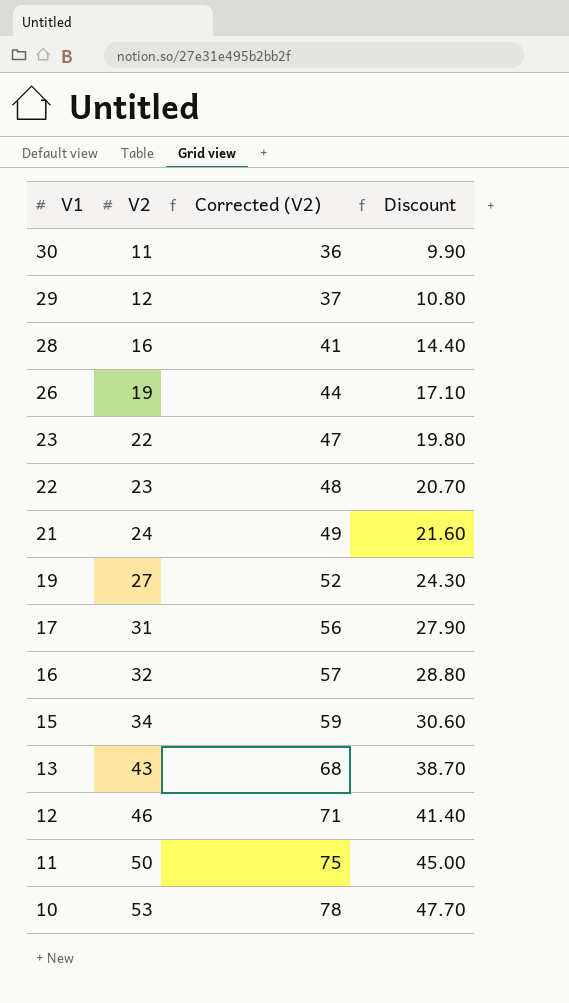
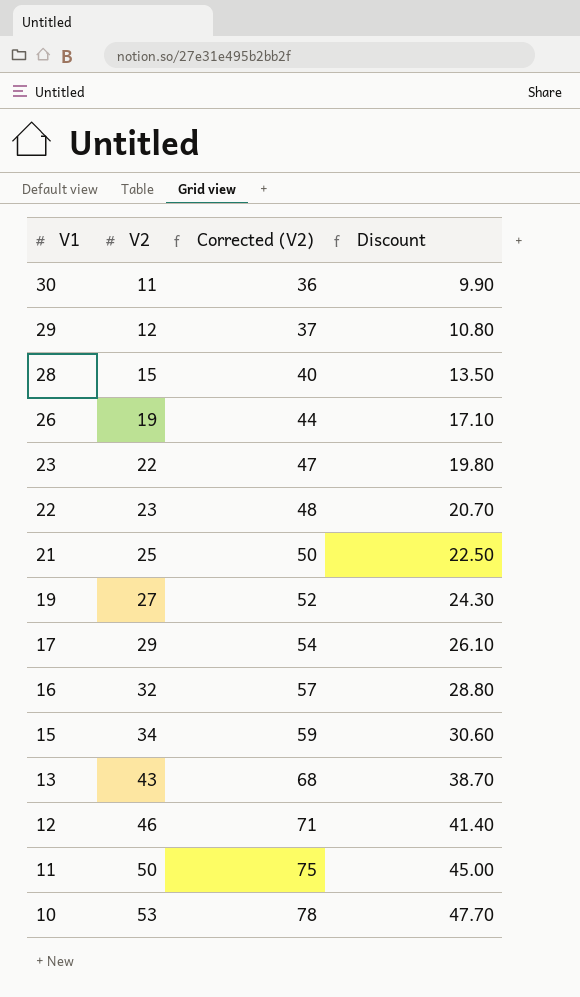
28 | V2: 16 -> 15
28 | Corrected (V2): 41 -> 40
28 | Discount: 14.40 -> 13.50
21 | V2: 24 -> 25
21 | Corrected (V2): 49 -> 50
21 | Discount: 21.60 -> 22.50
17 | V2: 31 -> 29
17 | Corrected (V2): 56 -> 54
17 | Discount: 27.90 -> 26.10

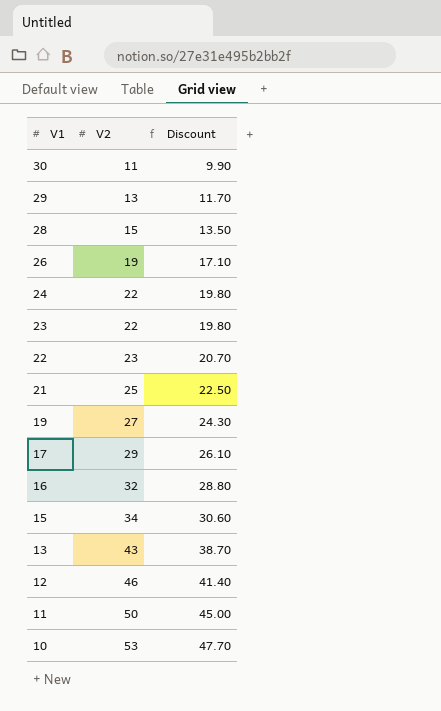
column Corrected (V2) | formula: [V2] + 25 -> none
29 | V2: 12 -> 13
29 | Discount: 10.80 -> 11.70
row 24: none -> 22 | 19.80

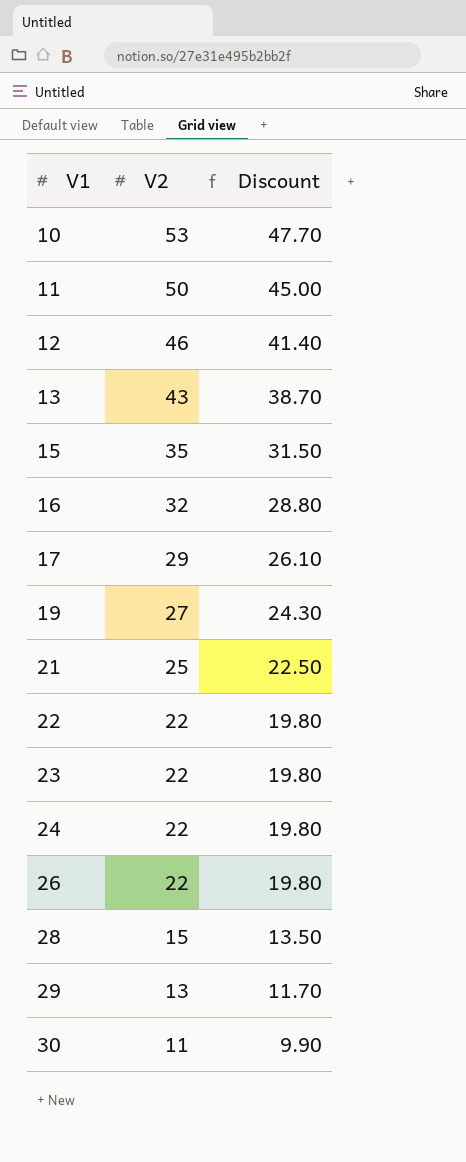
row order: V1 descending -> V1 ascending
15 | V2: 34 -> 35
15 | Discount: 30.60 -> 31.50
22 | V2: 23 -> 22
22 | Discount: 20.70 -> 19.80
26 | V2: 19 -> 22
26 | Discount: 17.10 -> 19.80

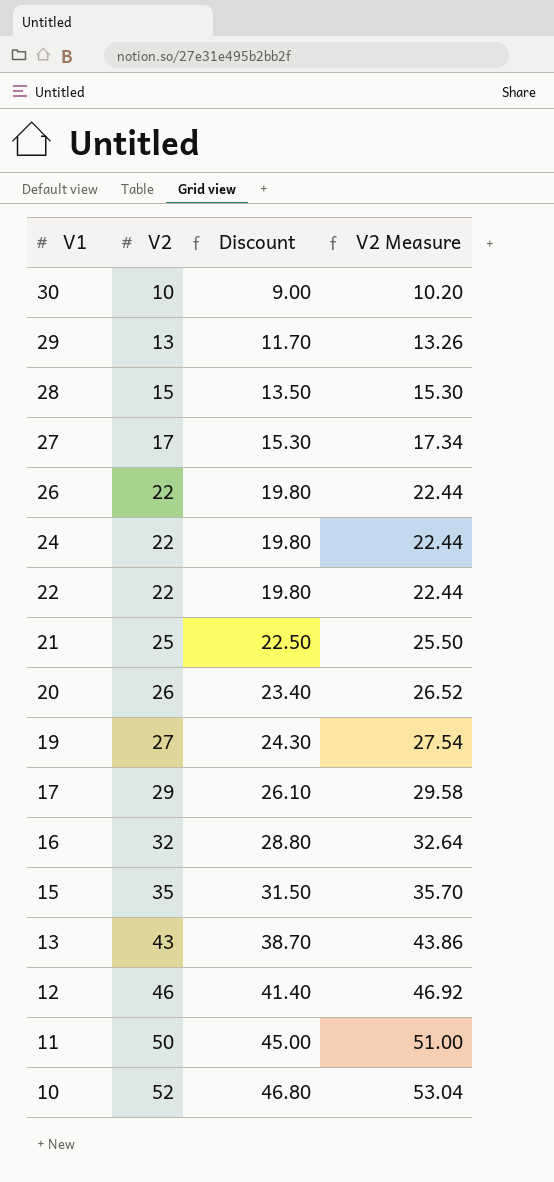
row order: V1 ascending -> V1 descending
column V2 Measure | formula: none -> [V2] * 1.02
row 23: 22 | 19.80 -> none
30 | V2: 11 -> 10
30 | Discount: 9.90 -> 9.00
row 27: none -> 17 | 15.30 | 17.34
row 20: none -> 26 | 23.40 | 26.52
10 | V2: 53 -> 52
10 | Discount: 47.70 -> 46.80

